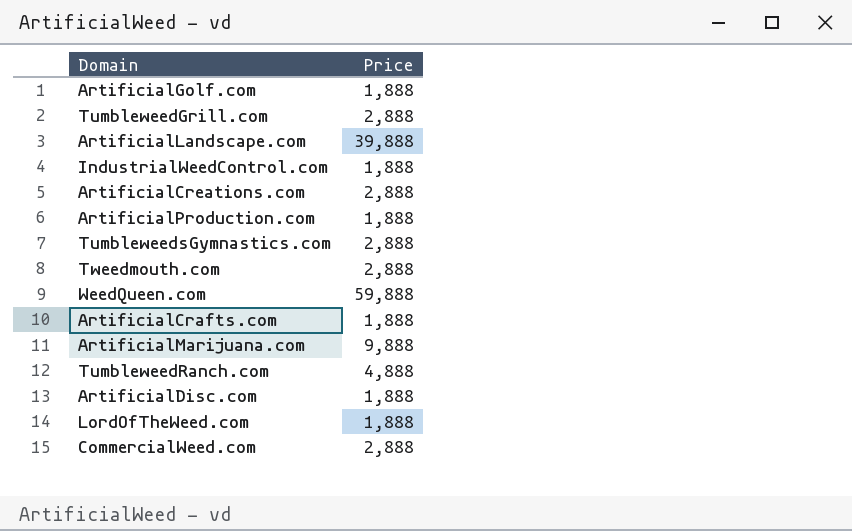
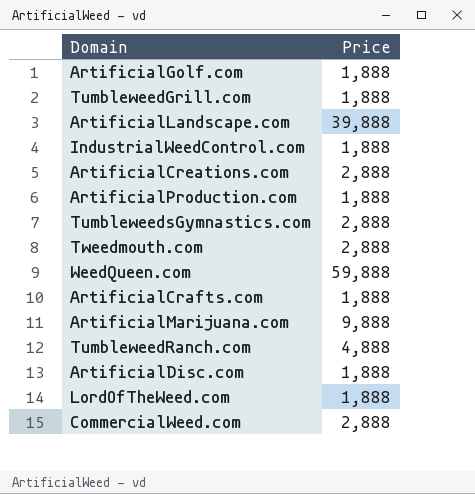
TumbleweedGrill.com | Price: 2,888 -> 1,888

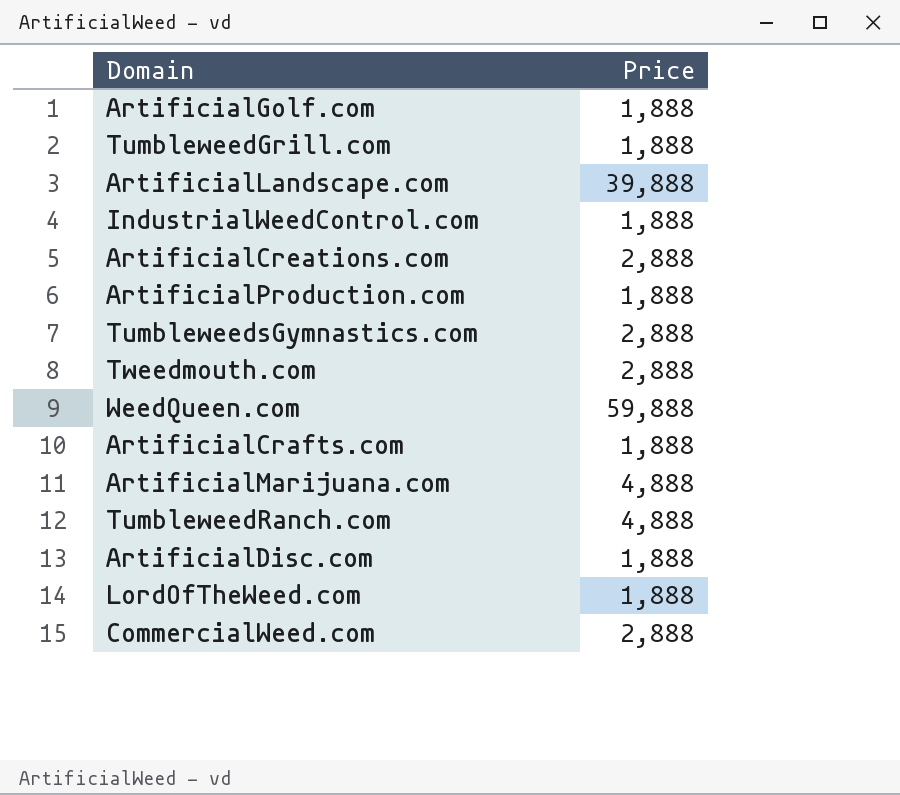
ArtificialMarijuana.com | Price: 9,888 -> 4,888

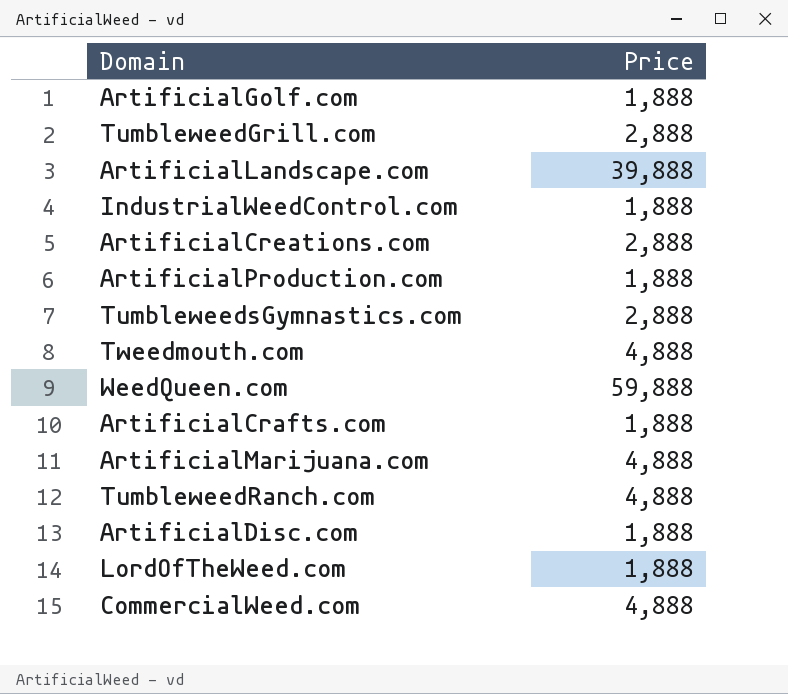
TumbleweedGrill.com | Price: 1,888 -> 2,888
Tweedmouth.com | Price: 2,888 -> 4,888
CommercialWeed.com | Price: 2,888 -> 4,888

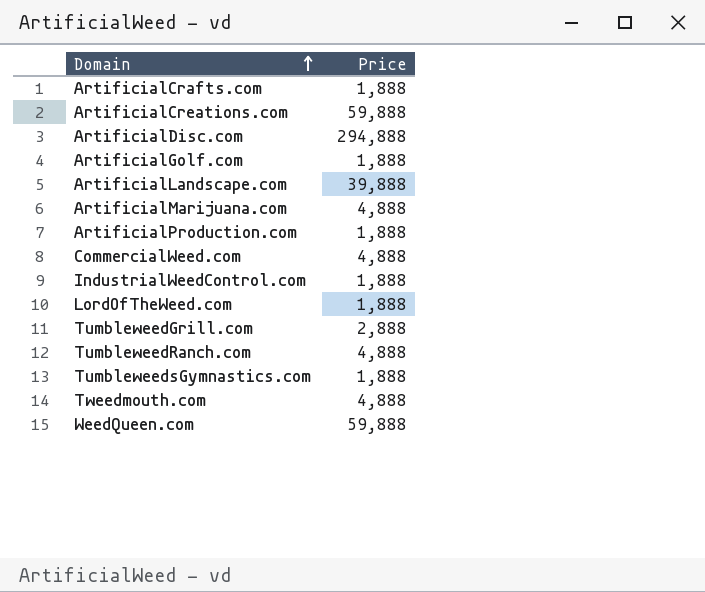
row order: none -> Domain ascending
ArtificialCreations.com | Price: 2,888 -> 59,888
ArtificialDisc.com | Price: 1,888 -> 294,888
TumbleweedsGymnastics.com | Price: 2,888 -> 1,888

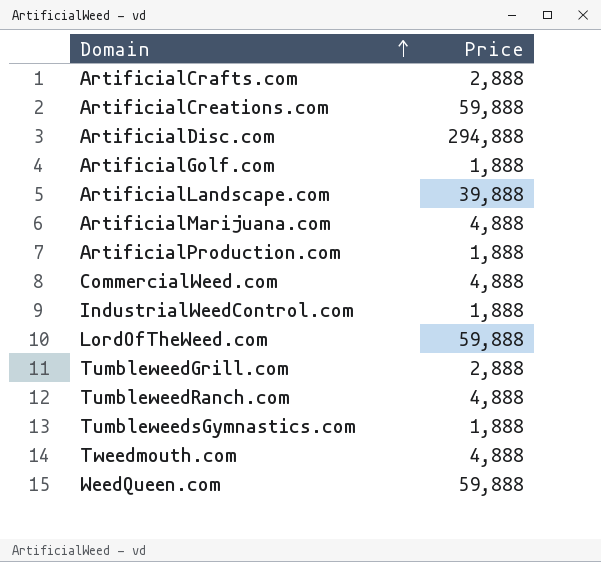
ArtificialCrafts.com | Price: 1,888 -> 2,888
LordOfTheWeed.com | Price: 1,888 -> 59,888

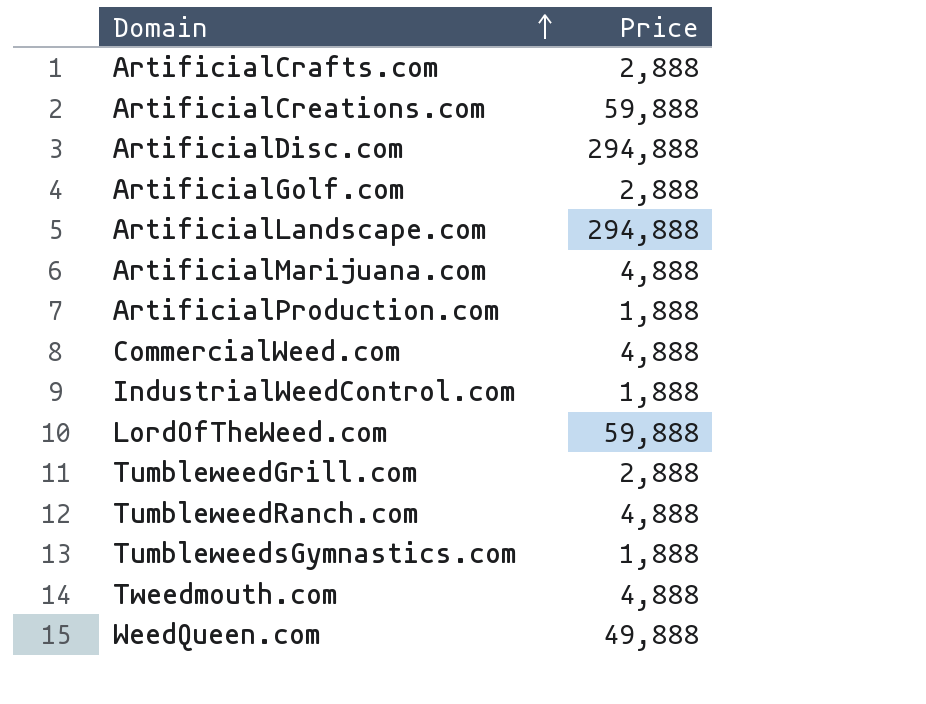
ArtificialGolf.com | Price: 1,888 -> 2,888
ArtificialLandscape.com | Price: 39,888 -> 294,888
WeedQueen.com | Price: 59,888 -> 49,888

